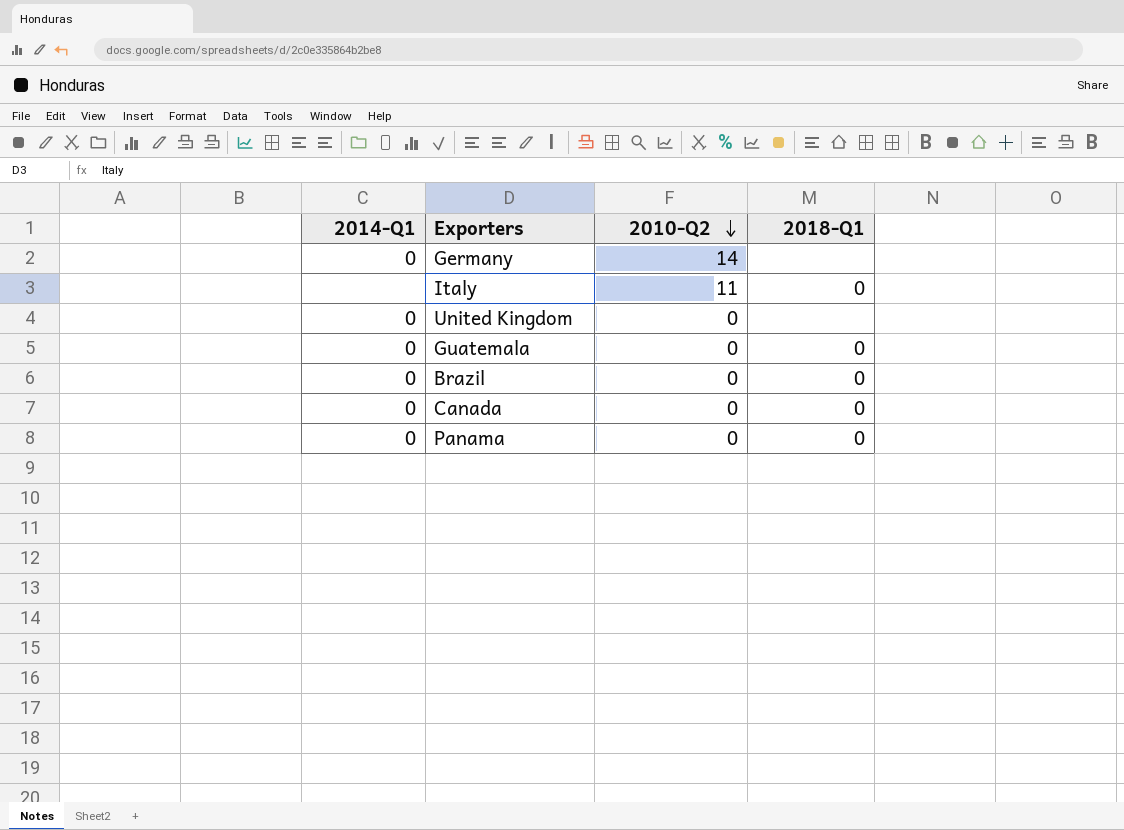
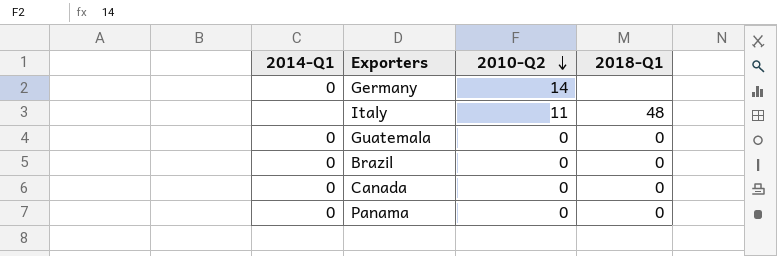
row United Kingdom: 0 | 0 | none -> none
Italy | 2018-Q1: 0 -> 48

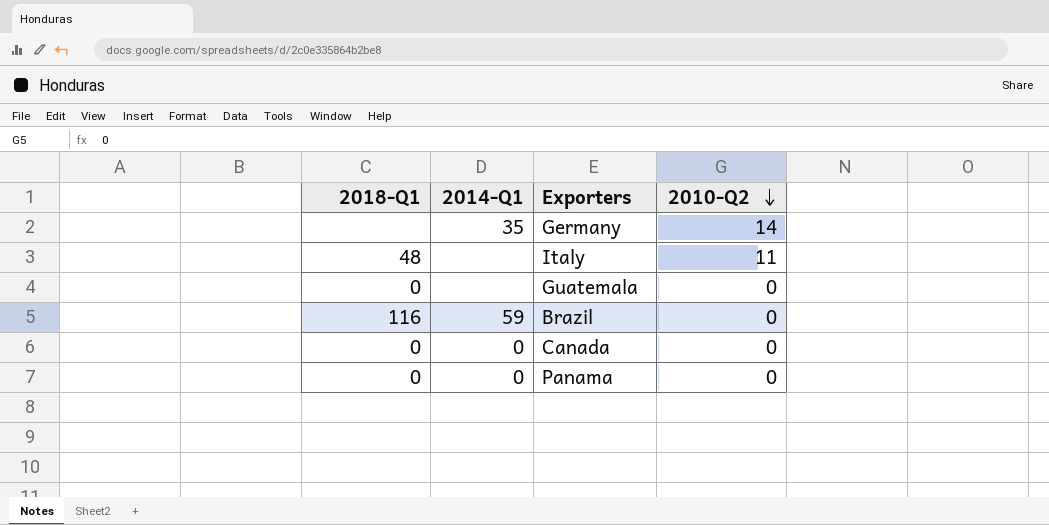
column 2018-Q1 | position: 4 -> 1
Germany | 2014-Q1: 0 -> 35
Guatemala | 2014-Q1: 0 -> none
Brazil | 2018-Q1: 0 -> 116
Brazil | 2014-Q1: 0 -> 59

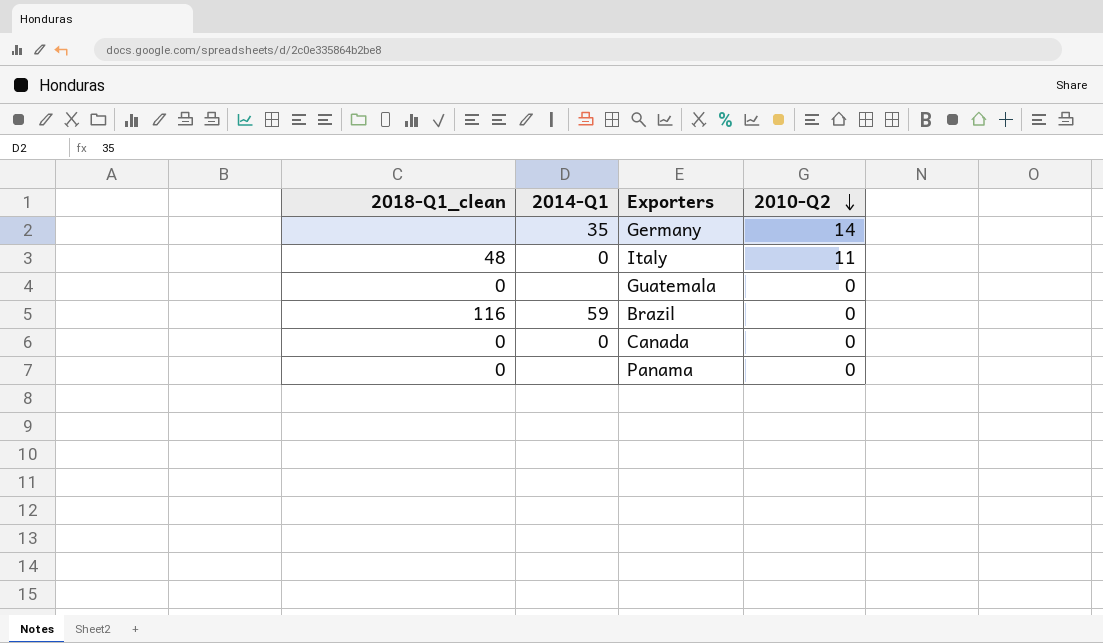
column name: 2018-Q1 -> 2018-Q1_clean
Italy | 2014-Q1: none -> 0
Panama | 2014-Q1: 0 -> none

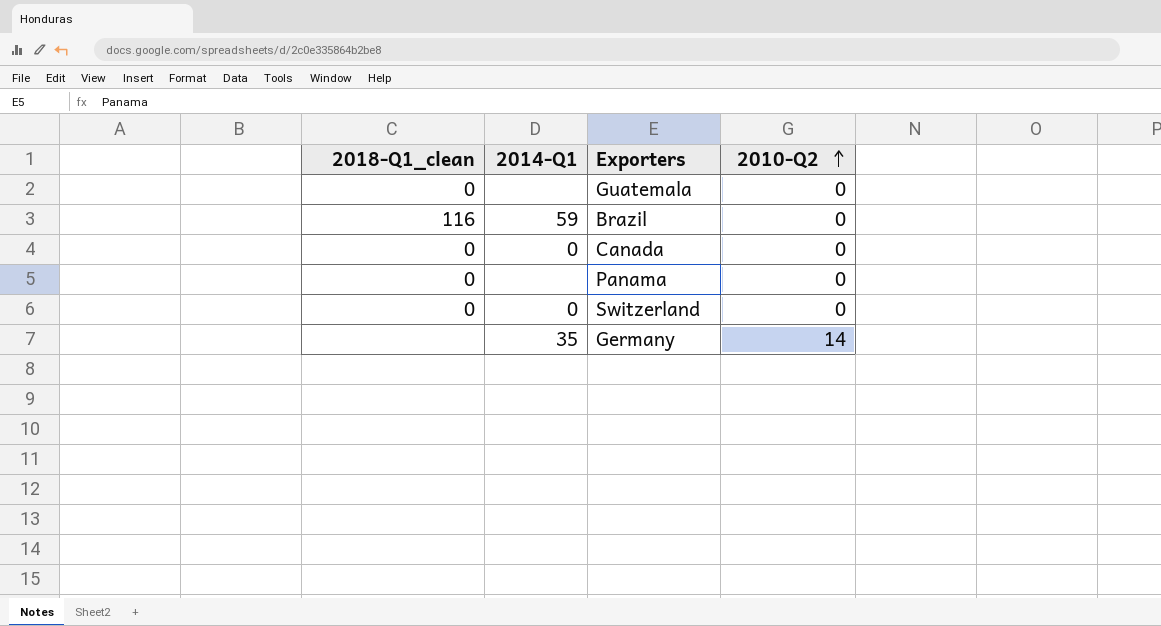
row order: 2010-Q2 descending -> 2010-Q2 ascending
row Italy: 48 | 0 | 11 -> none
row Switzerland: none -> 0 | 0 | 0

